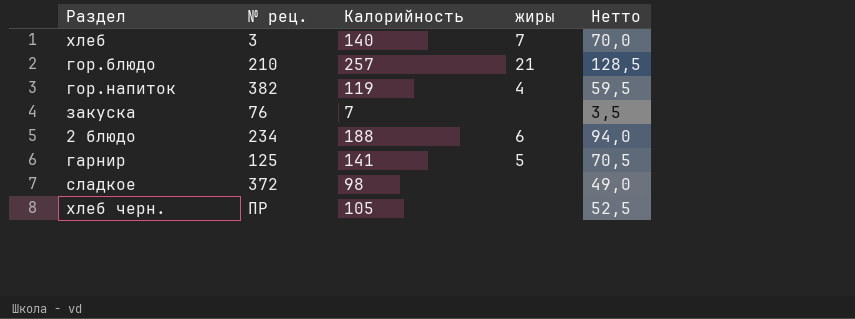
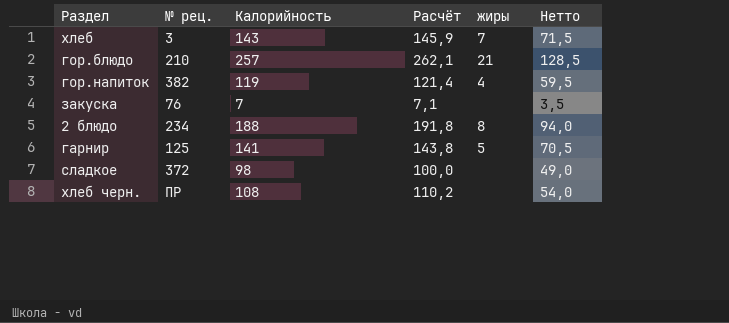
column Расчёт | formula: none -> [Калорийность] * 1,02
хлеб | Калорийность: 140 -> 143
хлеб | Нетто: 70,0 -> 71,5
2 блюдо | жиры: 6 -> 8
хлеб черн. | Калорийность: 105 -> 108
хлеб черн. | Нетто: 52,5 -> 54,0

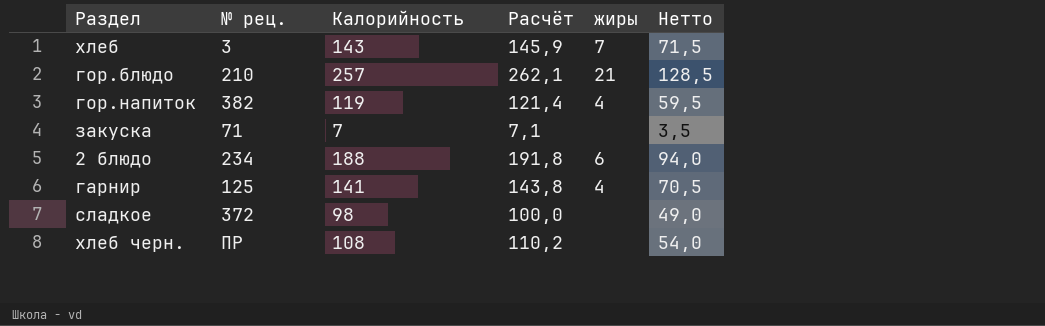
закуска | № рец.: 76 -> 71
2 блюдо | жиры: 8 -> 6
гарнир | жиры: 5 -> 4

